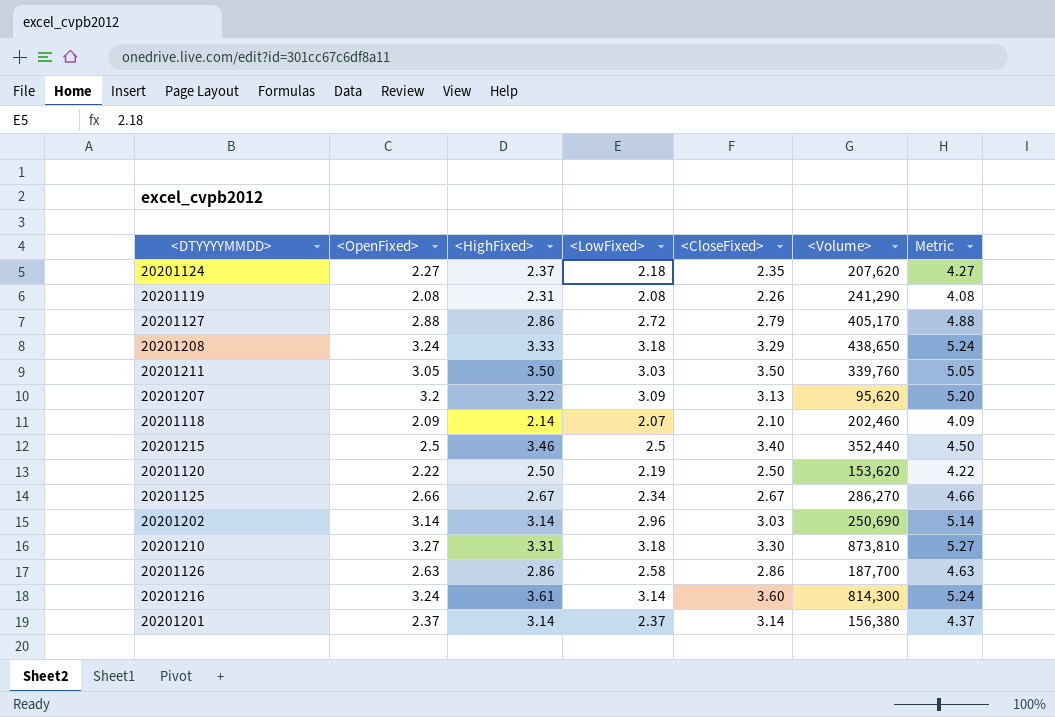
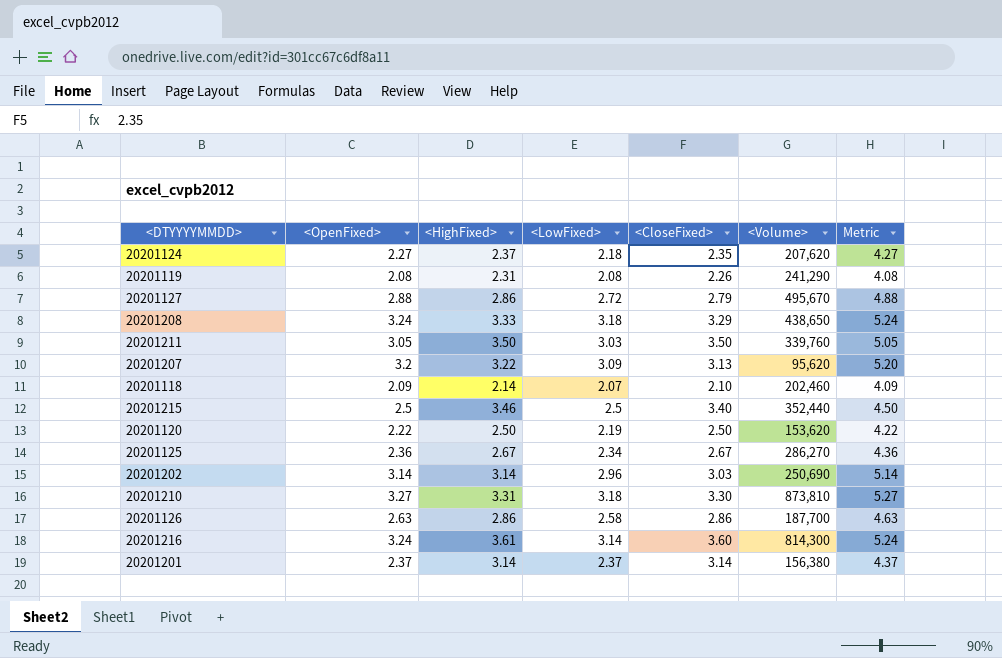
20201127 | <Volume>: 405,170 -> 495,670
20201125 | <OpenFixed>: 2.66 -> 2.36
20201125 | Metric: 4.66 -> 4.36

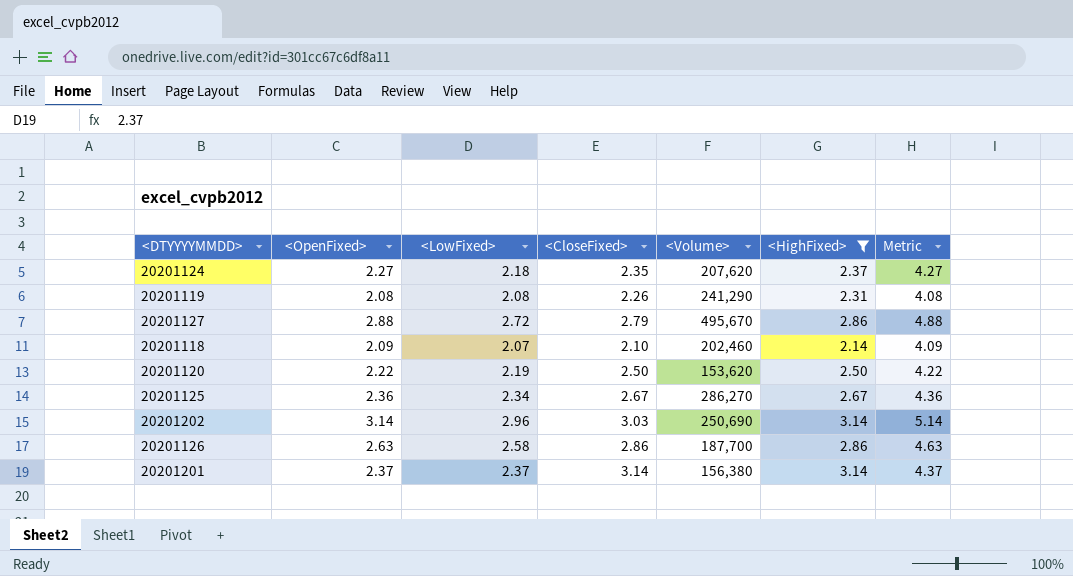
filter: none -> <HighFixed> <= 3.14
column <HighFixed> | position: 3 -> 6

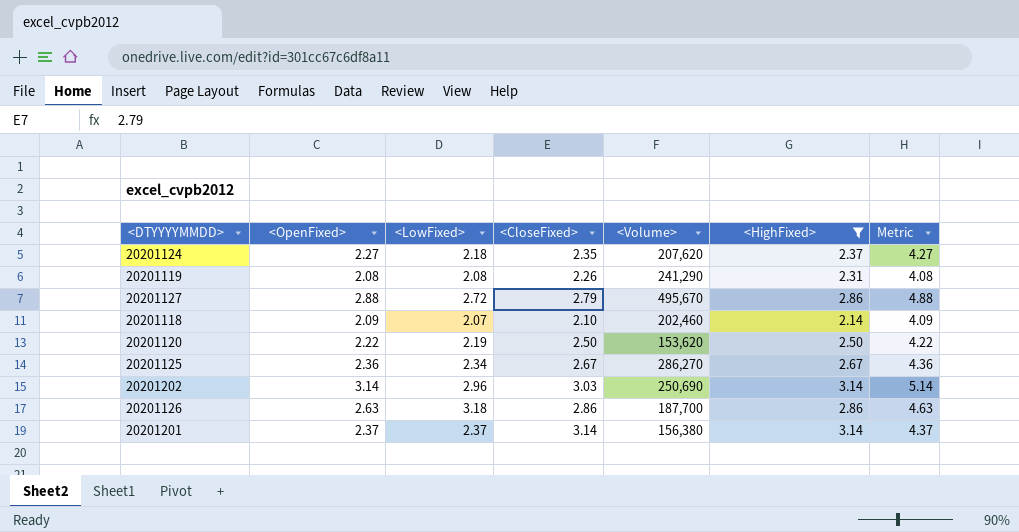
20201126 | <LowFixed>: 2.58 -> 3.18

